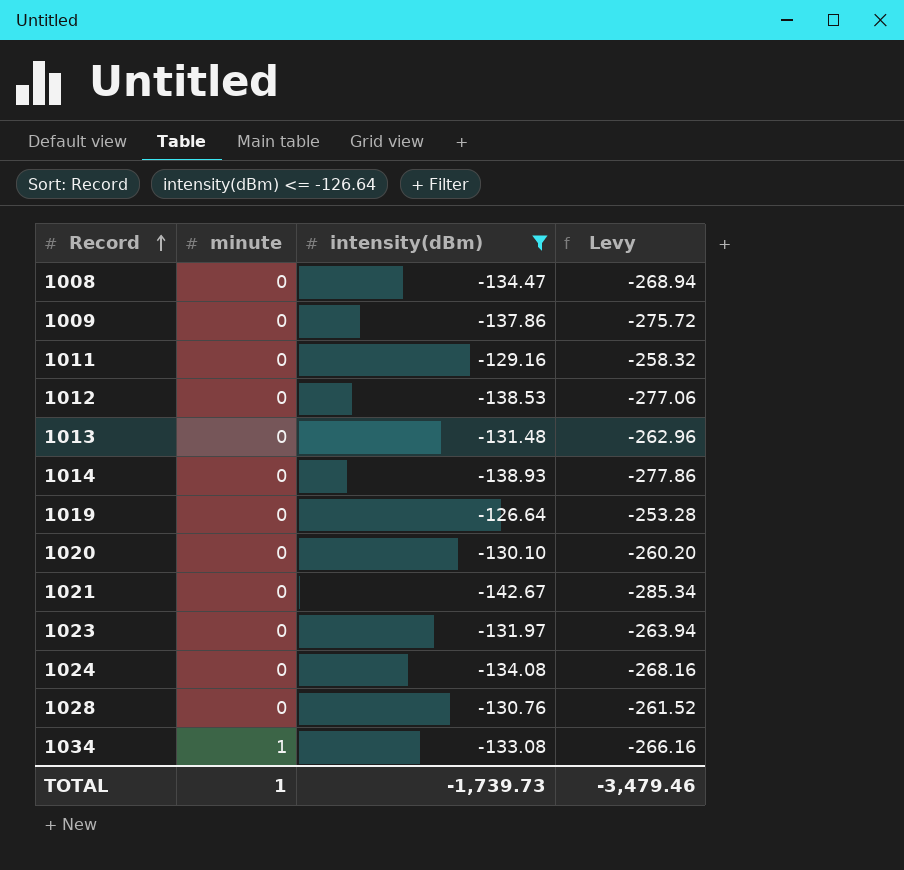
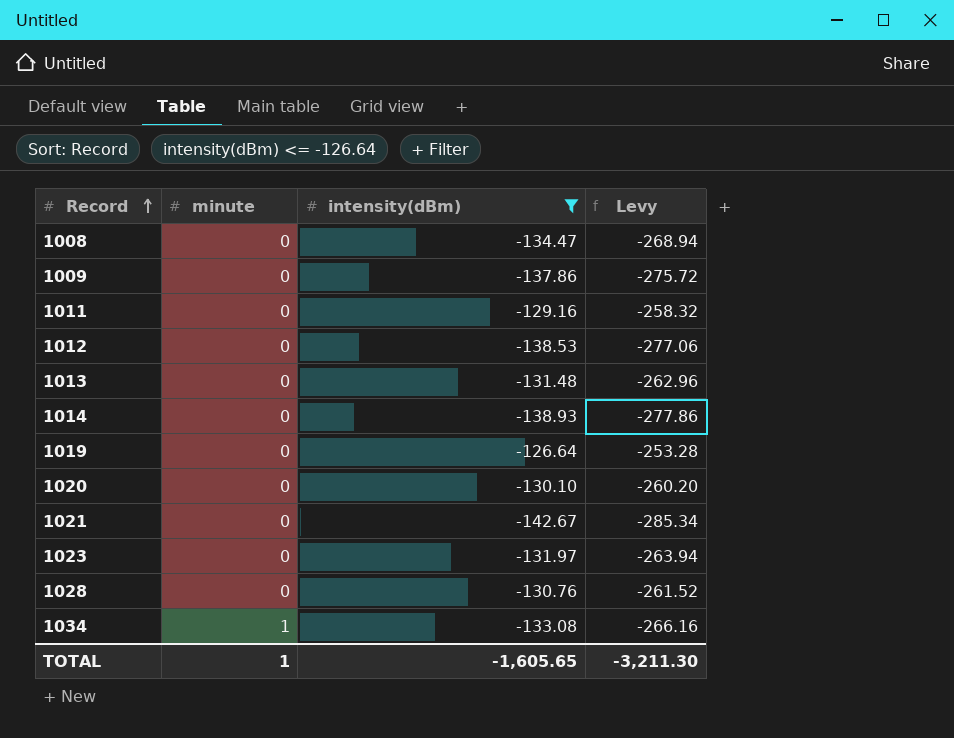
row 1024: 0 | -134.08 | -268.16 -> none
TOTAL | intensity(dBm): -1,739.73 -> -1,605.65
TOTAL | Levy: -3,479.46 -> -3,211.30

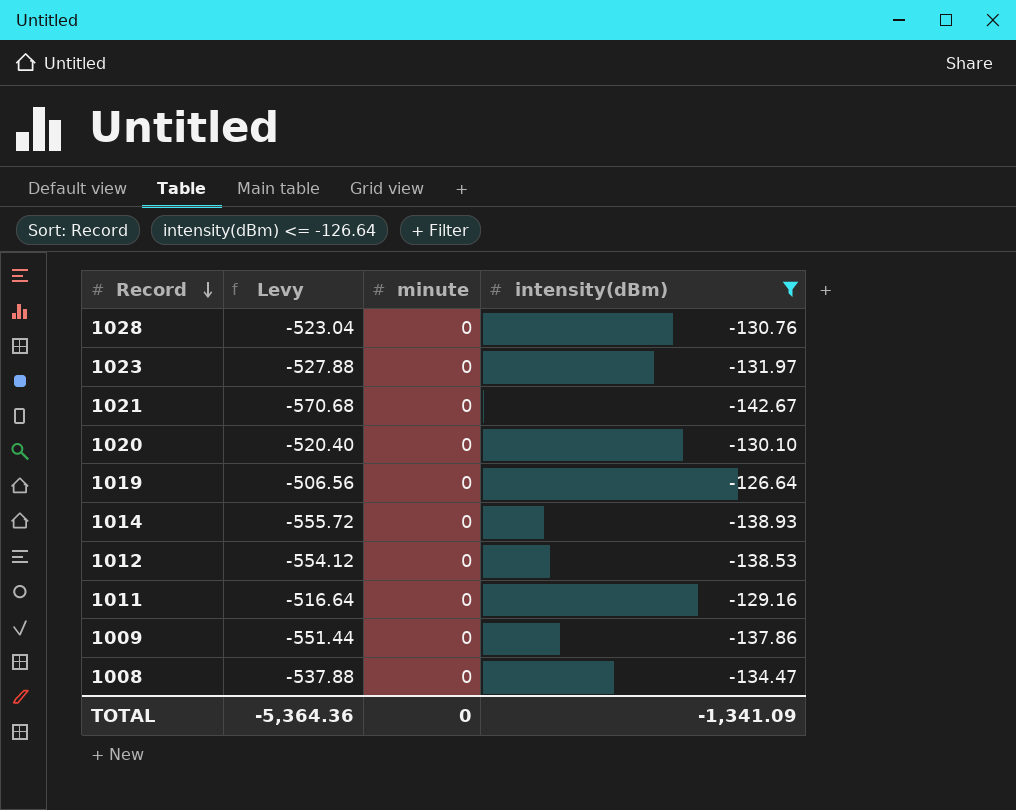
row order: Record ascending -> Record descending
column Levy | formula: [intensity(dBm)] * 2 -> [intensity(dBm)] * 4
column Levy | position: 4 -> 2
row 1013: 0 | -131.48 | -262.96 -> none
row 1034: 1 | -133.08 | -266.16 -> none
TOTAL | Levy: -3,211.30 -> -5,364.36
TOTAL | minute: 1 -> 0
TOTAL | intensity(dBm): -1,605.65 -> -1,341.09

